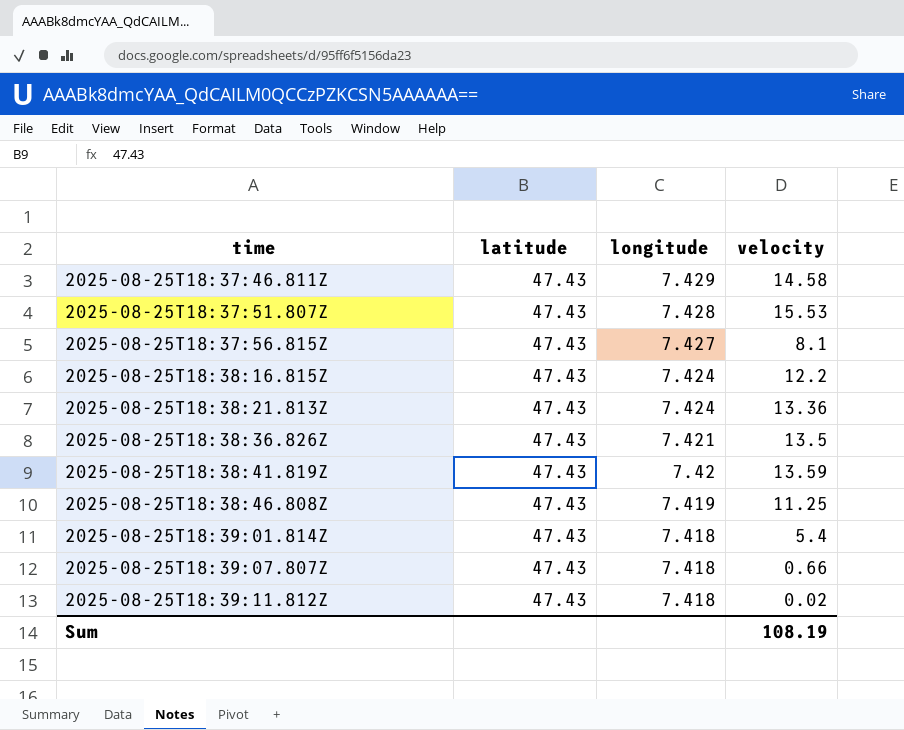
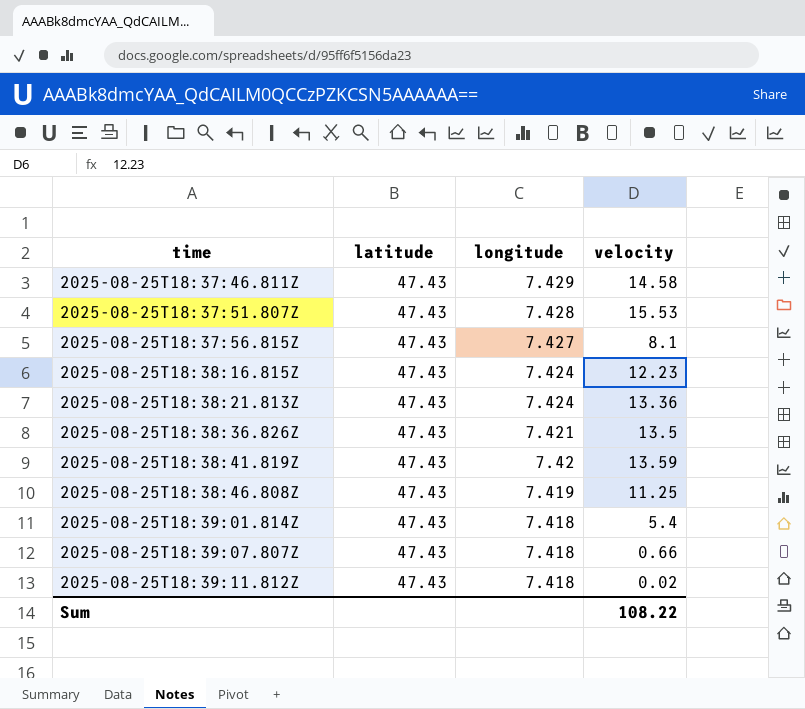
2025-08-25T18:38:16.815Z | velocity: 12.2 -> 12.23
Sum | velocity: 108.19 -> 108.22

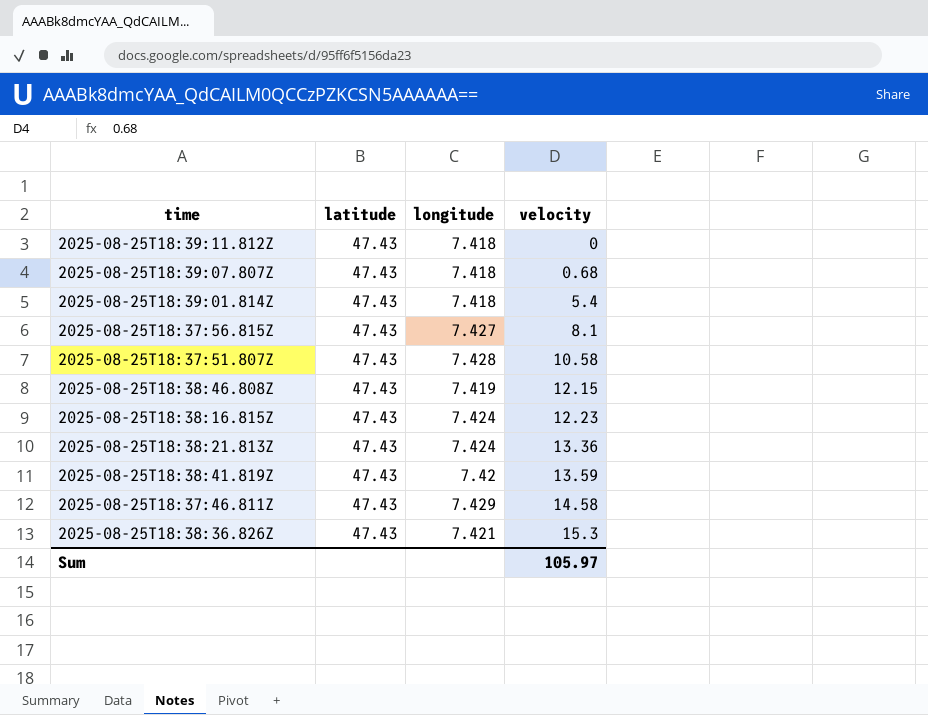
row order: time ascending -> velocity ascending
2025-08-25T18:39:11.812Z | velocity: 0.02 -> 0
2025-08-25T18:39:07.807Z | velocity: 0.66 -> 0.68
2025-08-25T18:37:51.807Z | velocity: 15.53 -> 10.58
2025-08-25T18:38:46.808Z | velocity: 11.25 -> 12.15
2025-08-25T18:38:36.826Z | velocity: 13.5 -> 15.3
Sum | velocity: 108.22 -> 105.97

